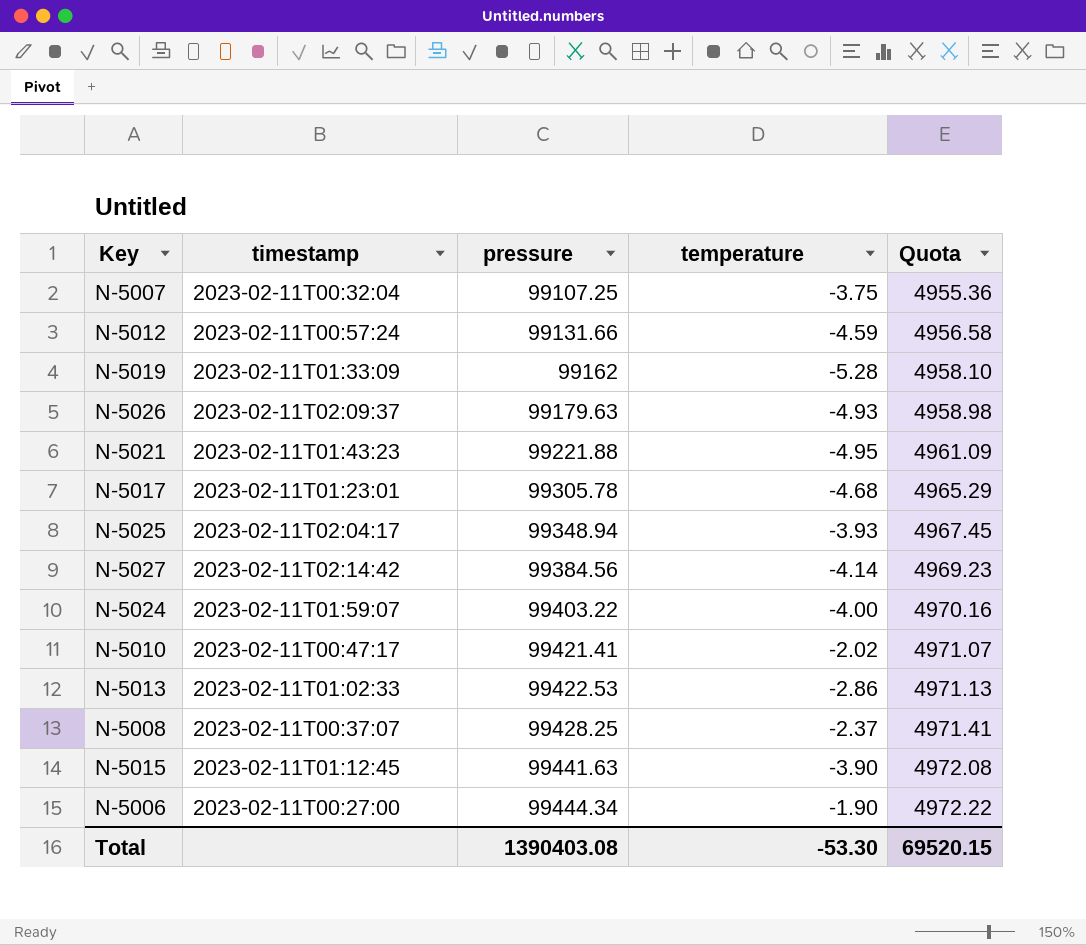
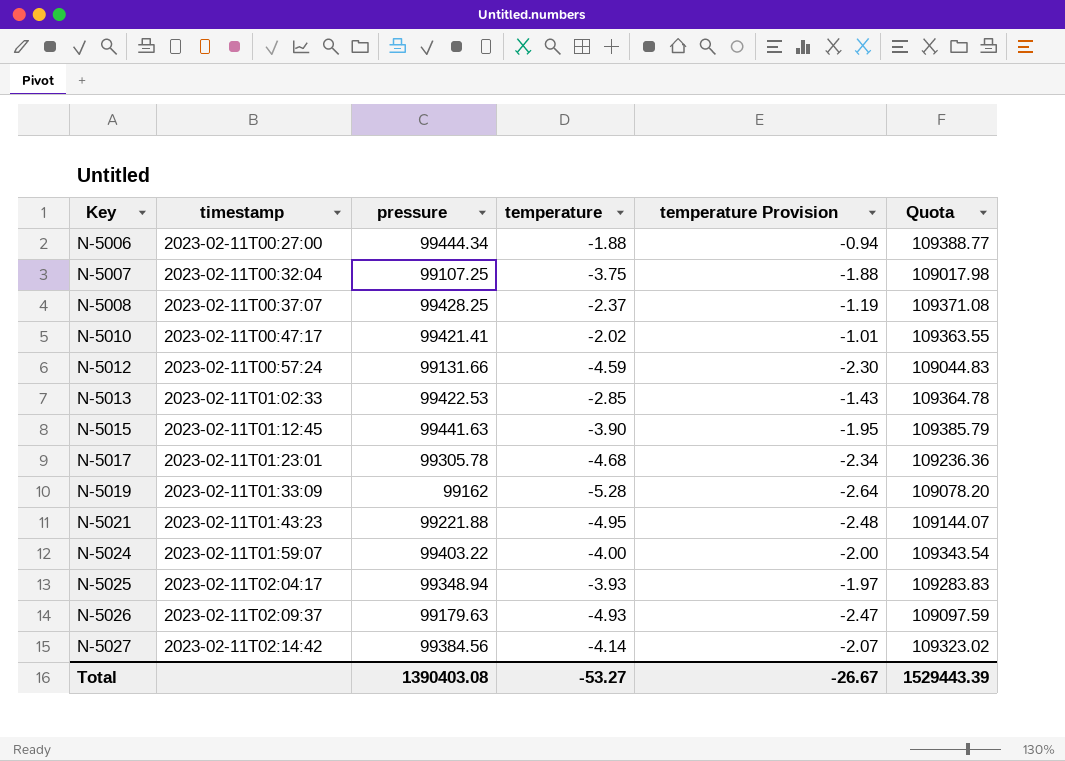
row order: pressure ascending -> Key ascending
column temperature Provision | formula: none -> [temperature] * 0.5
column Quota | formula: [pressure] * 0.05 -> [pressure] * 1.1
N-5006 | temperature: -1.90 -> -1.88
N-5013 | temperature: -2.86 -> -2.85
Total | temperature: -53.30 -> -53.27
Total | Quota: 69520.15 -> 1529443.39

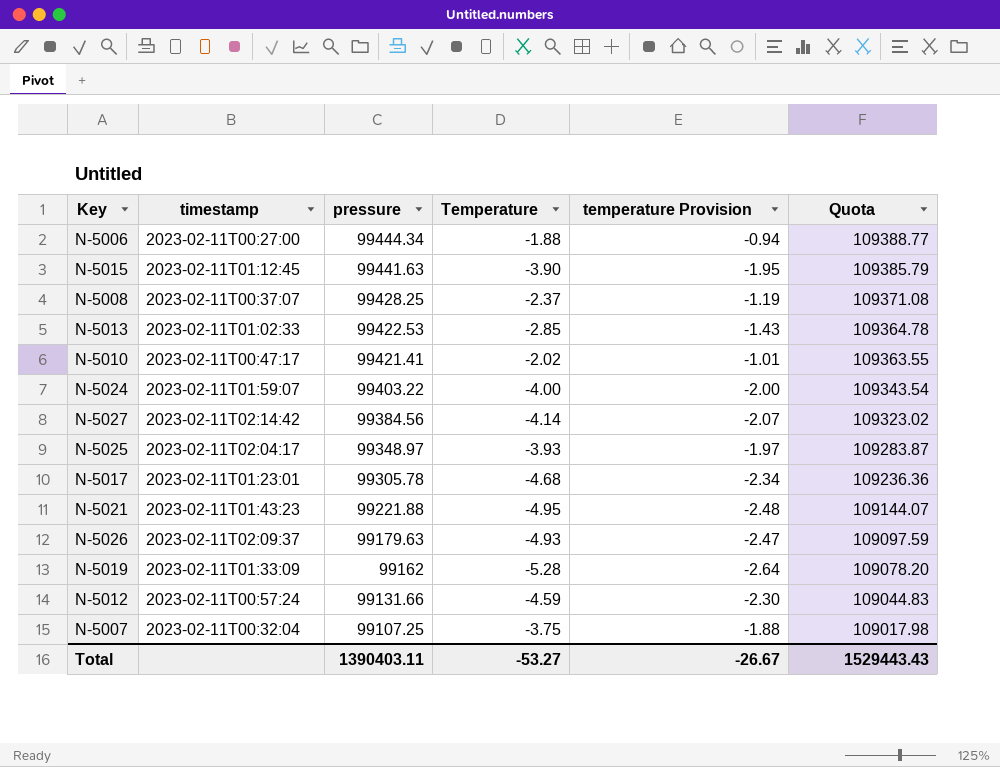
row order: Key ascending -> pressure descending
column name: temperature -> Temperature
N-5025 | pressure: 99348.94 -> 99348.97
N-5025 | Quota: 109283.83 -> 109283.87
Total | pressure: 1390403.08 -> 1390403.11
Total | Quota: 1529443.39 -> 1529443.43

